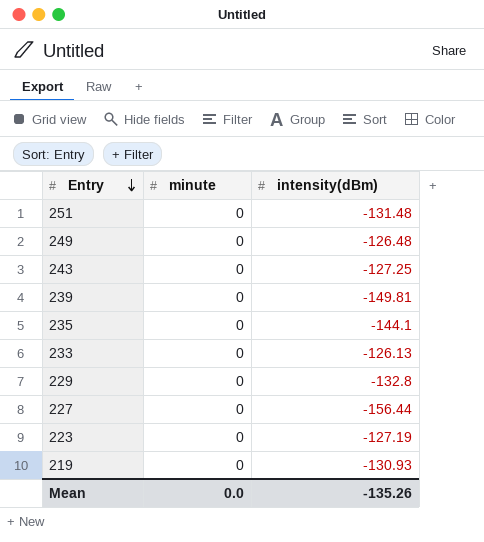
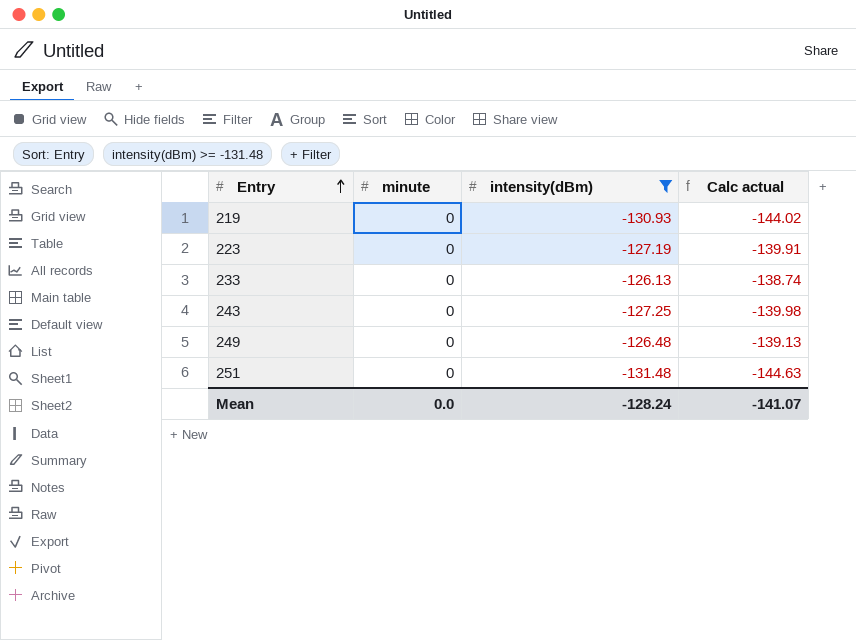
filter: none -> intensity(dBm) >= -131.48
row order: Entry descending -> Entry ascending
column Calc actual | formula: none -> [intensity(dBm)] * 1.1
Mean | intensity(dBm): -135.26 -> -128.24

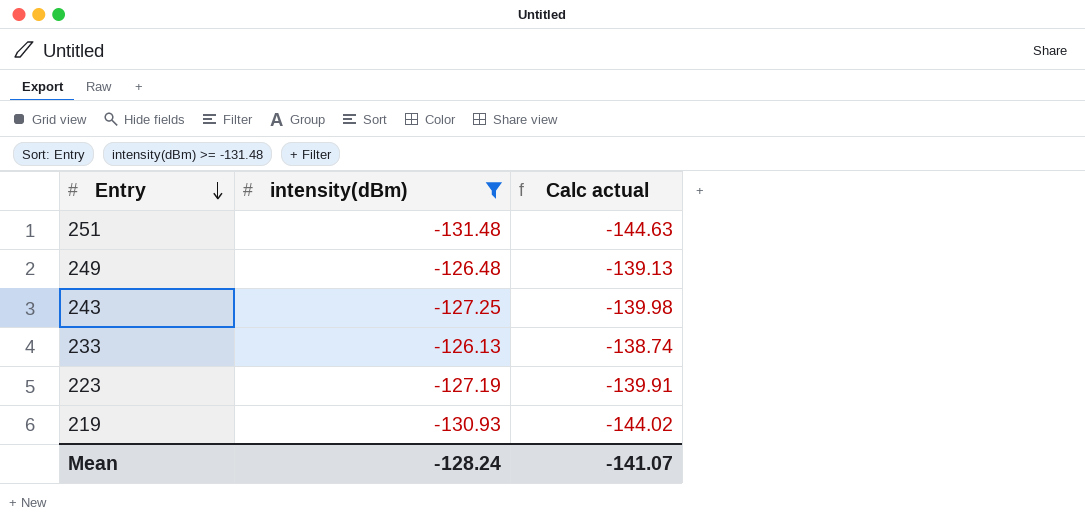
row order: Entry ascending -> Entry descending
column minute | position: 2 -> none

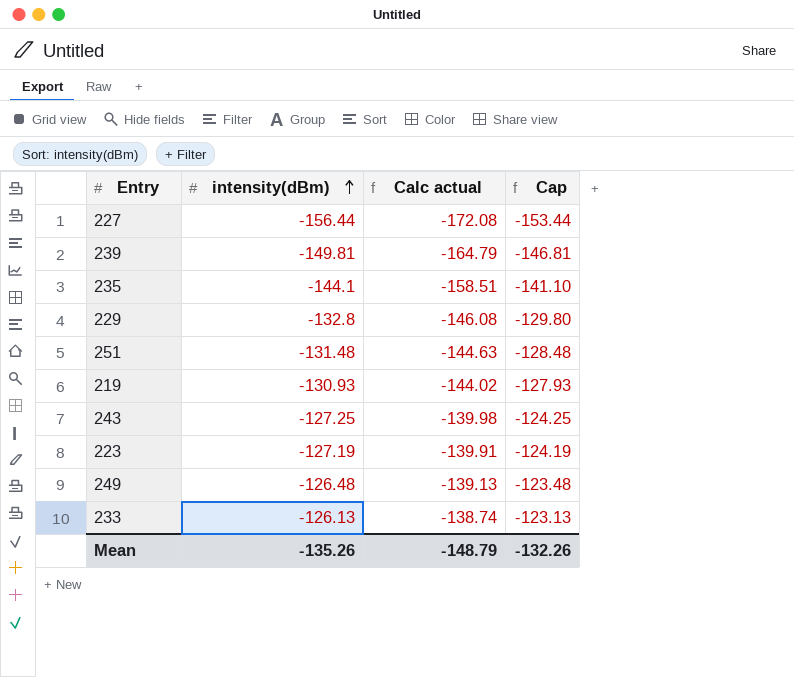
filter: intensity(dBm) >= -131.48 -> none
row order: Entry descending -> intensity(dBm) ascending
column Cap | formula: none -> [intensity(dBm)] + 3
Mean | intensity(dBm): -128.24 -> -135.26
Mean | Calc actual: -141.07 -> -148.79

